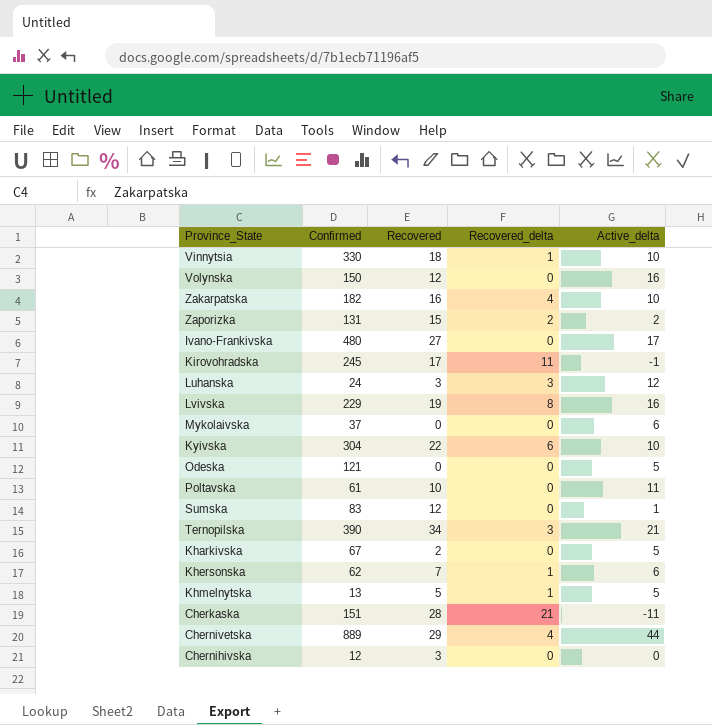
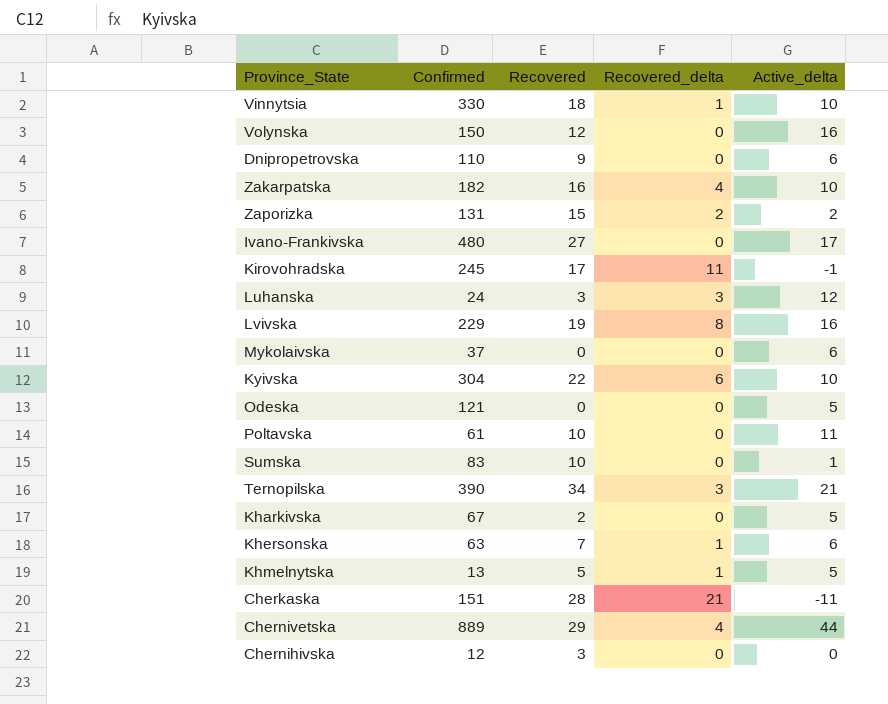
row Dnipropetrovska: none -> 110 | 9 | 0 | 6
Sumska | Recovered: 12 -> 10
Khersonska | Confirmed: 62 -> 63

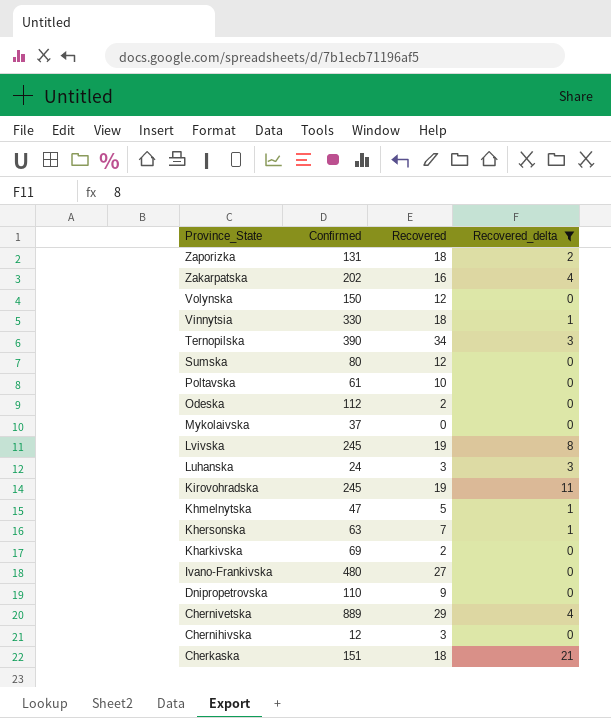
filter: none -> Recovered_delta != 6
row order: none -> Province_State descending
column Active_delta | position: 5 -> none
Zaporizka | Recovered: 15 -> 18
Zakarpatska | Confirmed: 182 -> 202
Sumska | Confirmed: 83 -> 80
Sumska | Recovered: 10 -> 12
Odeska | Confirmed: 121 -> 112
Odeska | Recovered: 0 -> 2
Lvivska | Confirmed: 229 -> 245
Kirovohradska | Recovered: 17 -> 19
Khmelnytska | Confirmed: 13 -> 47
Kharkivska | Confirmed: 67 -> 69
Cherkaska | Recovered: 28 -> 18

